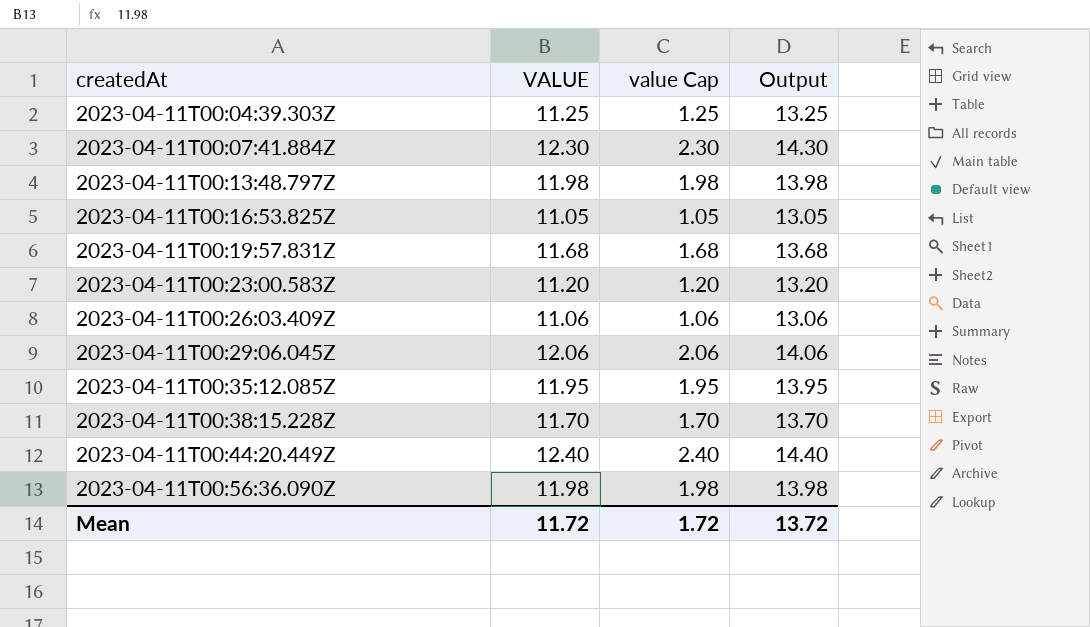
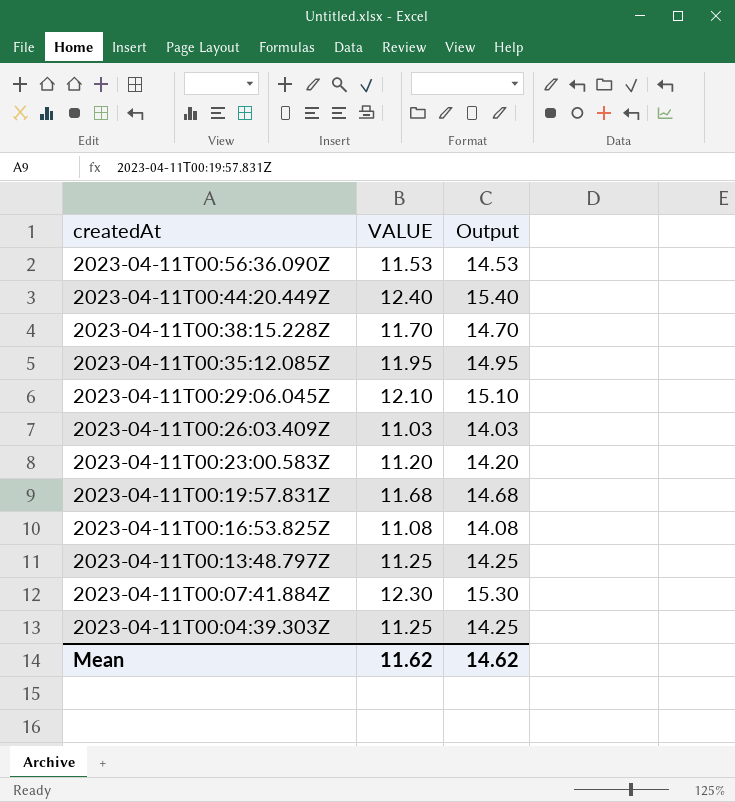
row order: createdAt ascending -> createdAt descending
column value Cap | formula: [VALUE] - 10 -> none
column Output | formula: [VALUE] + 2 -> [VALUE] + 3
2023-04-11T00:56:36.090Z | VALUE: 11.98 -> 11.53
2023-04-11T00:29:06.045Z | VALUE: 12.06 -> 12.10
2023-04-11T00:26:03.409Z | VALUE: 11.06 -> 11.03
2023-04-11T00:16:53.825Z | VALUE: 11.05 -> 11.08
2023-04-11T00:13:48.797Z | VALUE: 11.98 -> 11.25
Mean | VALUE: 11.72 -> 11.62
Mean | Output: 13.72 -> 14.62

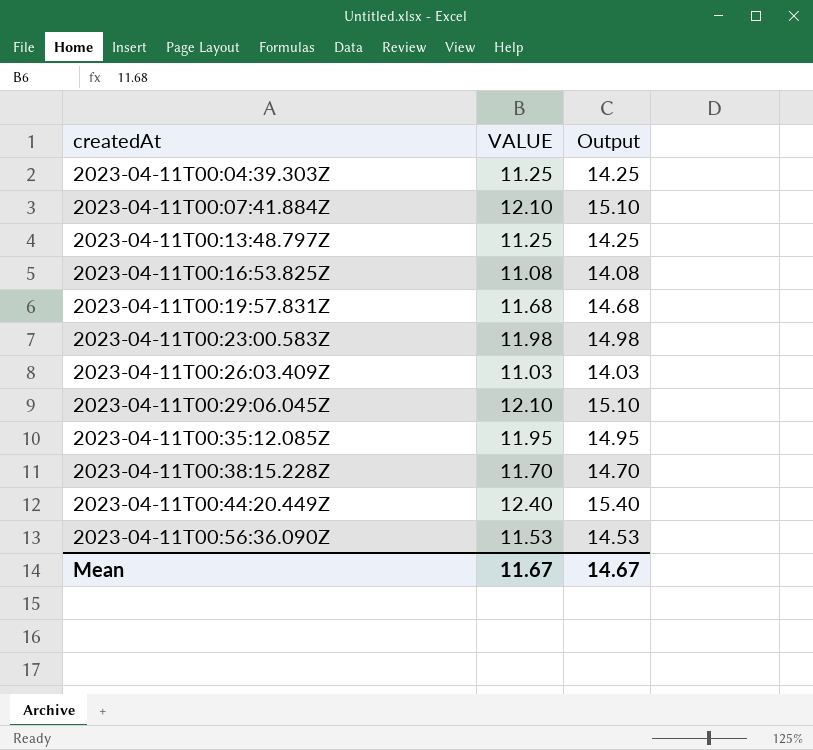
row order: createdAt descending -> createdAt ascending
2023-04-11T00:07:41.884Z | VALUE: 12.30 -> 12.10
2023-04-11T00:07:41.884Z | Output: 15.30 -> 15.10
2023-04-11T00:23:00.583Z | VALUE: 11.20 -> 11.98
2023-04-11T00:23:00.583Z | Output: 14.20 -> 14.98
Mean | VALUE: 11.62 -> 11.67
Mean | Output: 14.62 -> 14.67

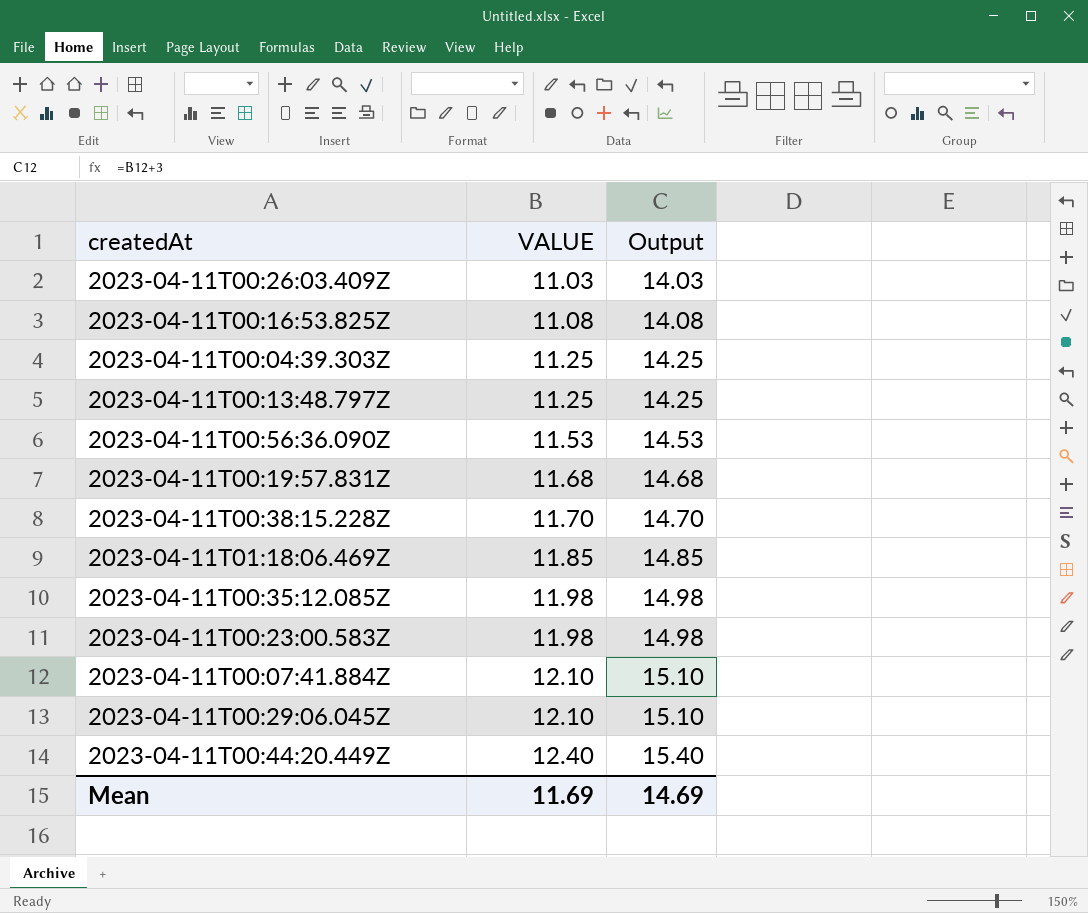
row order: createdAt ascending -> VALUE ascending
row 2023-04-11T01:18:06.469Z: none -> 11.85 | 14.85
2023-04-11T00:35:12.085Z | VALUE: 11.95 -> 11.98
2023-04-11T00:35:12.085Z | Output: 14.95 -> 14.98
Mean | VALUE: 11.67 -> 11.69
Mean | Output: 14.67 -> 14.69

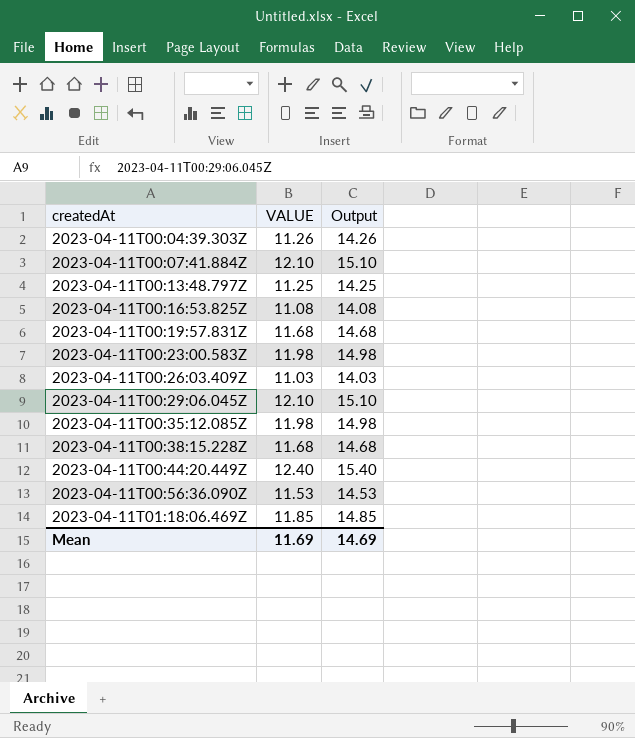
row order: VALUE ascending -> createdAt ascending
2023-04-11T00:04:39.303Z | VALUE: 11.25 -> 11.26
2023-04-11T00:04:39.303Z | Output: 14.25 -> 14.26
2023-04-11T00:38:15.228Z | VALUE: 11.70 -> 11.68
2023-04-11T00:38:15.228Z | Output: 14.70 -> 14.68

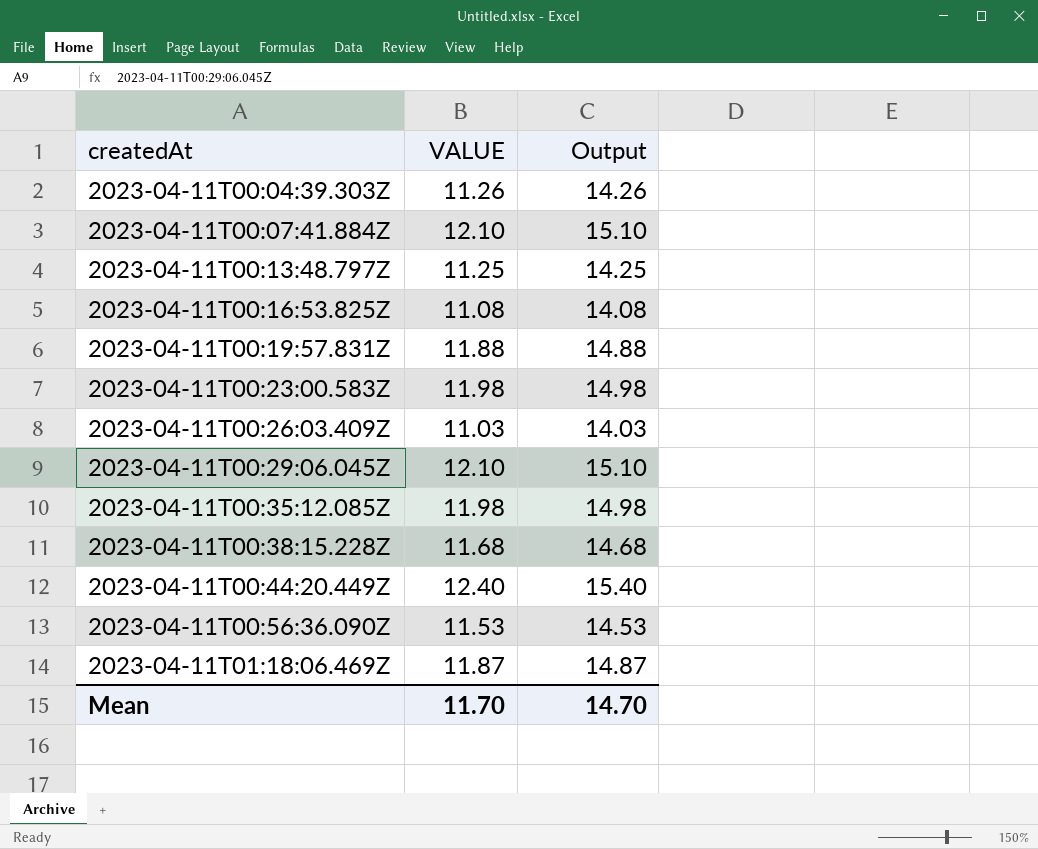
2023-04-11T00:19:57.831Z | VALUE: 11.68 -> 11.88
2023-04-11T00:19:57.831Z | Output: 14.68 -> 14.88
2023-04-11T01:18:06.469Z | VALUE: 11.85 -> 11.87
2023-04-11T01:18:06.469Z | Output: 14.85 -> 14.87
Mean | VALUE: 11.69 -> 11.70
Mean | Output: 14.69 -> 14.70

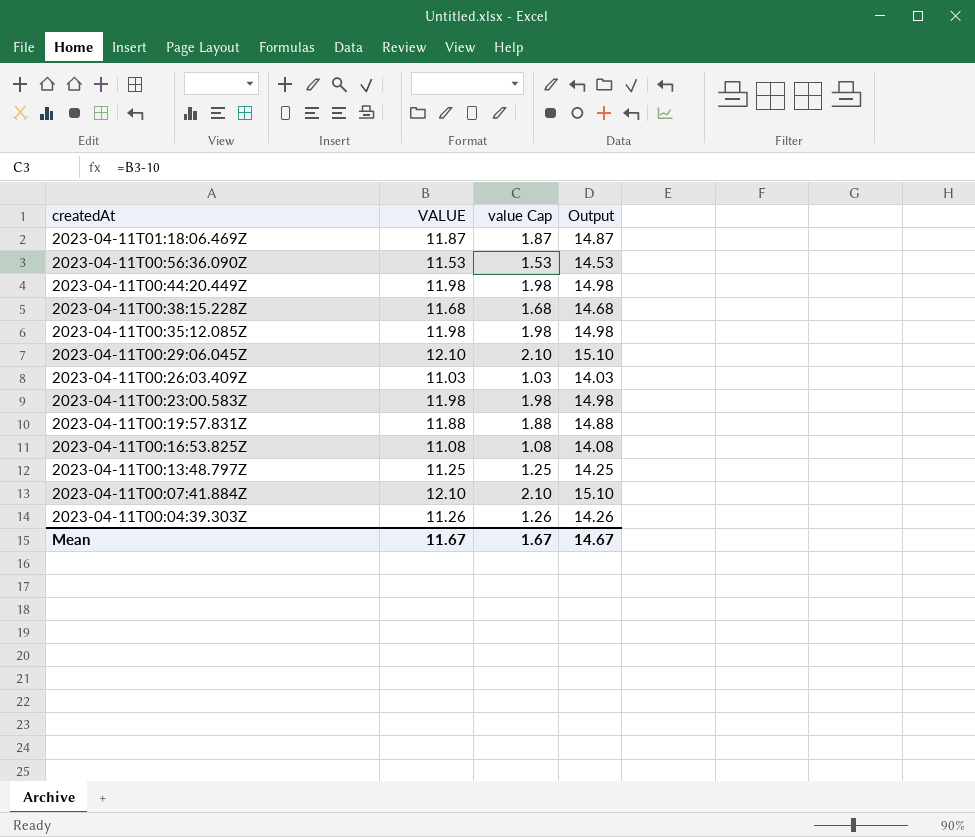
row order: createdAt ascending -> createdAt descending
column value Cap | formula: none -> [VALUE] - 10
2023-04-11T00:44:20.449Z | VALUE: 12.40 -> 11.98
2023-04-11T00:44:20.449Z | Output: 15.40 -> 14.98
Mean | VALUE: 11.70 -> 11.67
Mean | Output: 14.70 -> 14.67

